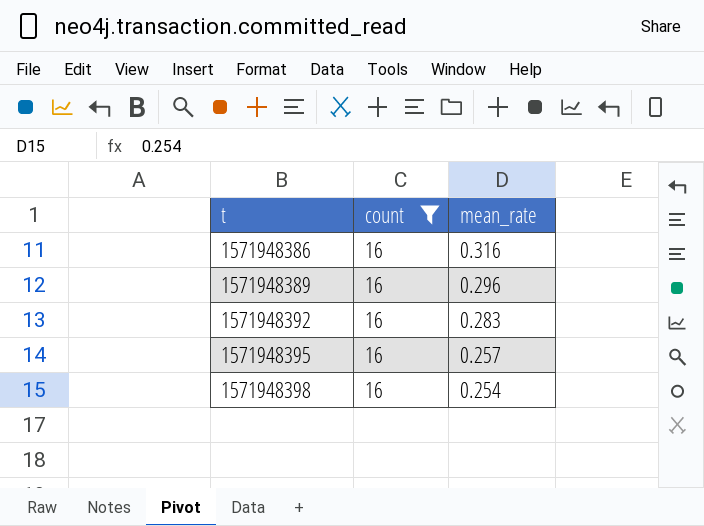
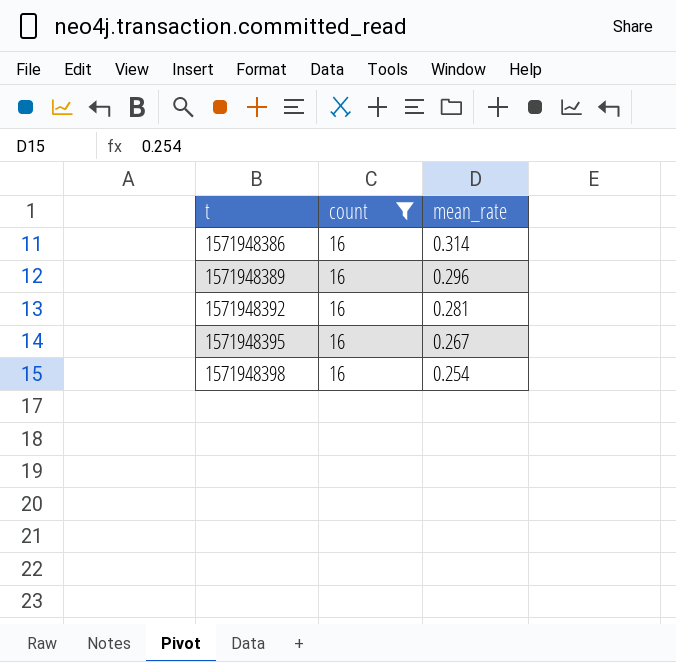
1571948386 | mean_rate: 0.316 -> 0.314
1571948392 | mean_rate: 0.283 -> 0.281
1571948395 | mean_rate: 0.257 -> 0.267

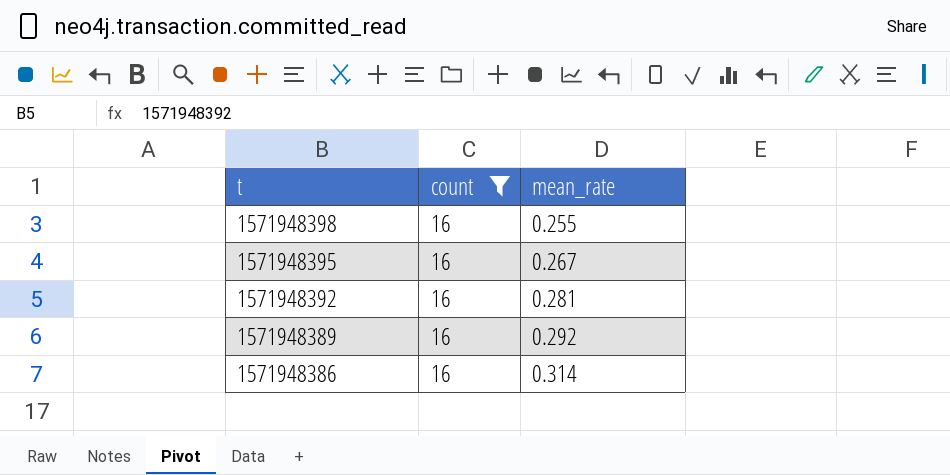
row order: t ascending -> t descending
1571948398 | mean_rate: 0.254 -> 0.255
1571948389 | mean_rate: 0.296 -> 0.292

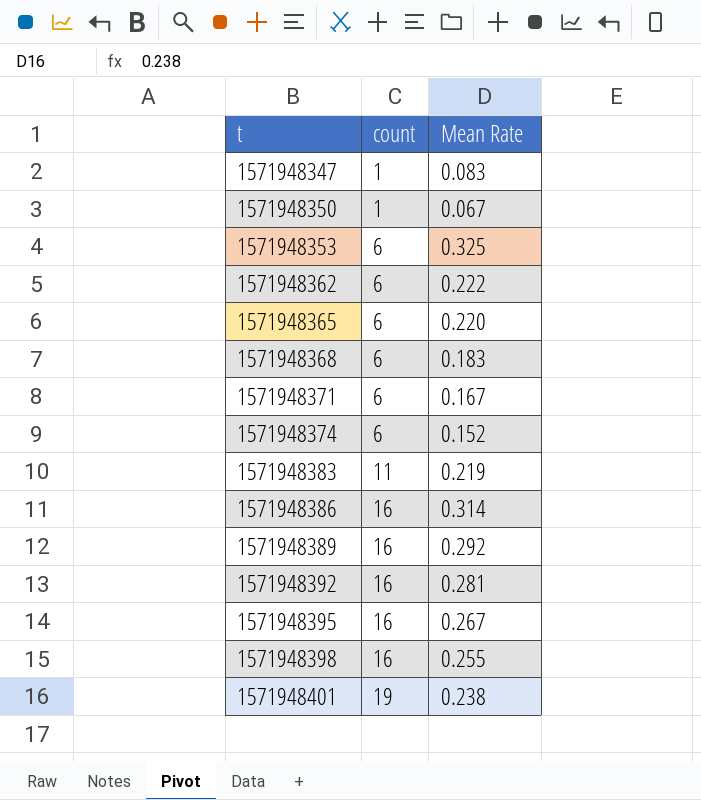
filter: count = 16 -> none
row order: t descending -> t ascending
column name: mean_rate -> Mean Rate

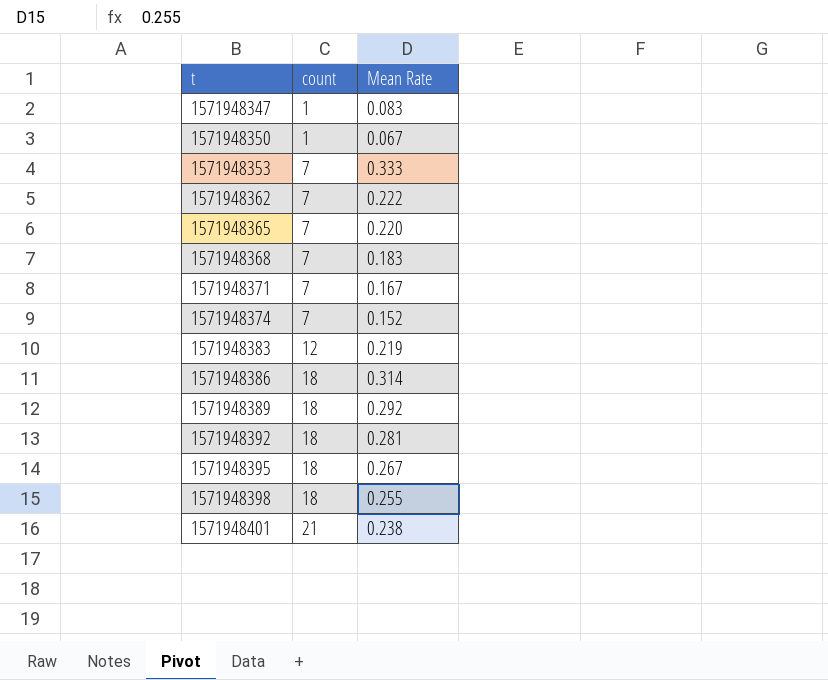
1571948353 | count: 6 -> 7
1571948353 | Mean Rate: 0.325 -> 0.333
1571948362 | count: 6 -> 7
1571948365 | count: 6 -> 7
1571948368 | count: 6 -> 7
1571948371 | count: 6 -> 7
1571948374 | count: 6 -> 7
1571948383 | count: 11 -> 12
1571948386 | count: 16 -> 18
1571948389 | count: 16 -> 18
1571948392 | count: 16 -> 18
1571948395 | count: 16 -> 18
1571948398 | count: 16 -> 18
1571948401 | count: 19 -> 21

